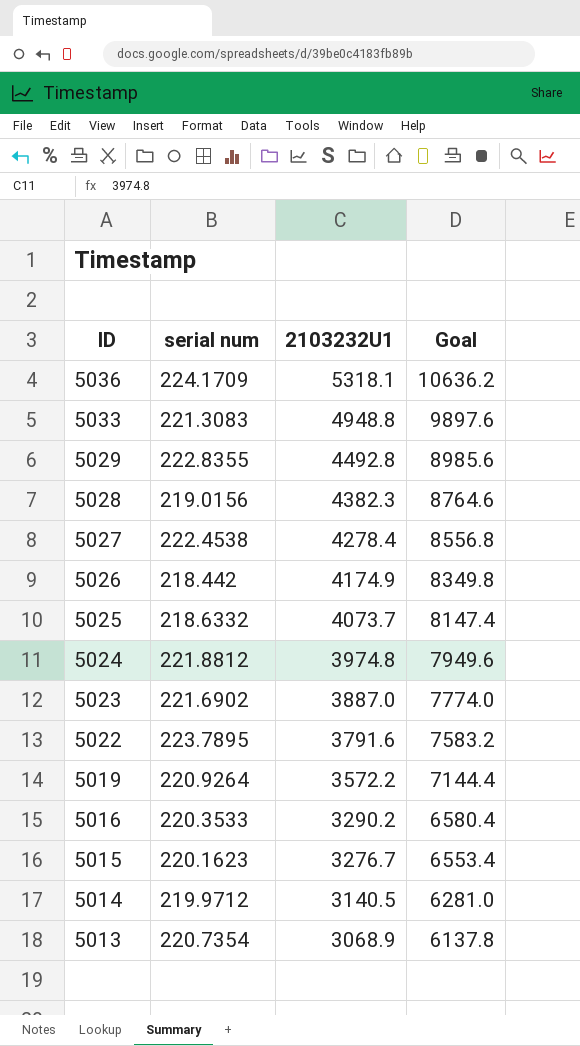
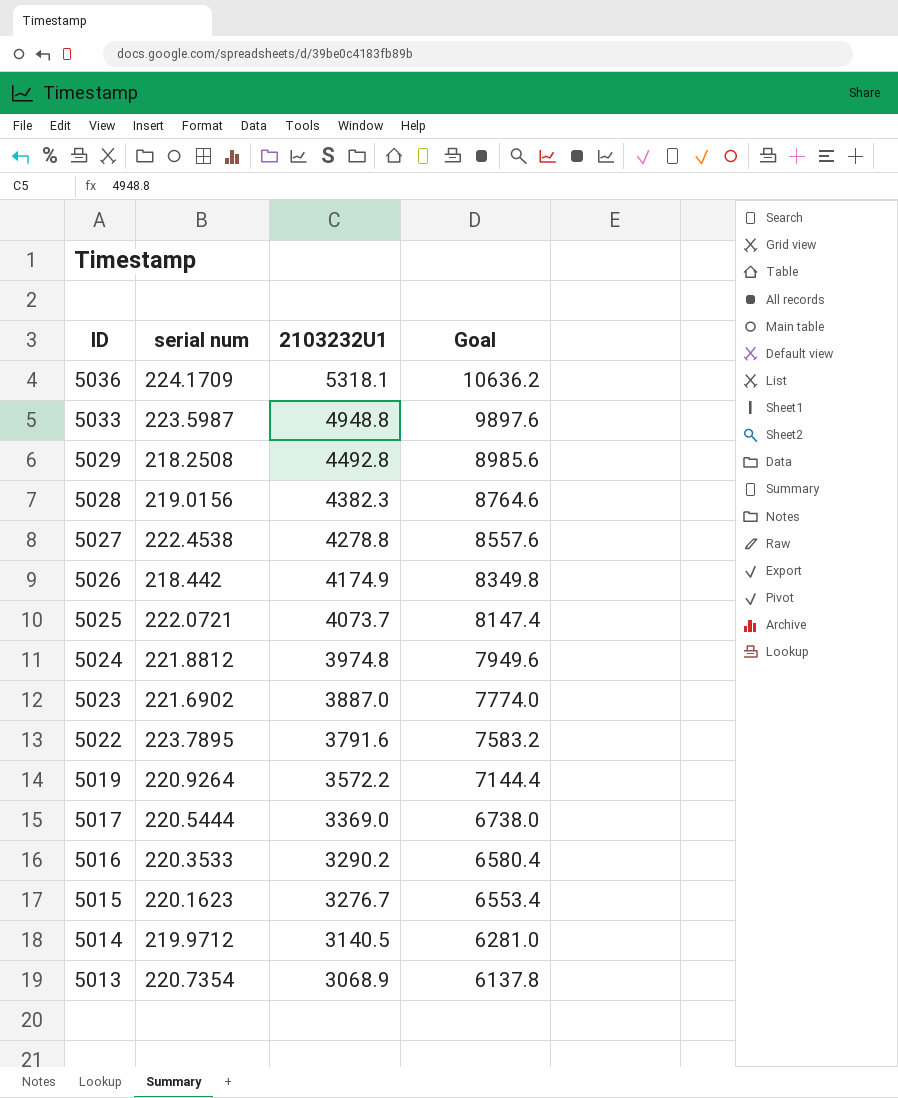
5033 | serial num: 221.3083 -> 223.5987
5029 | serial num: 222.8355 -> 218.2508
5027 | 2103232U1: 4278.4 -> 4278.8
5027 | Goal: 8556.8 -> 8557.6
5025 | serial num: 218.6332 -> 222.0721
row 5017: none -> 220.5444 | 3369.0 | 6738.0

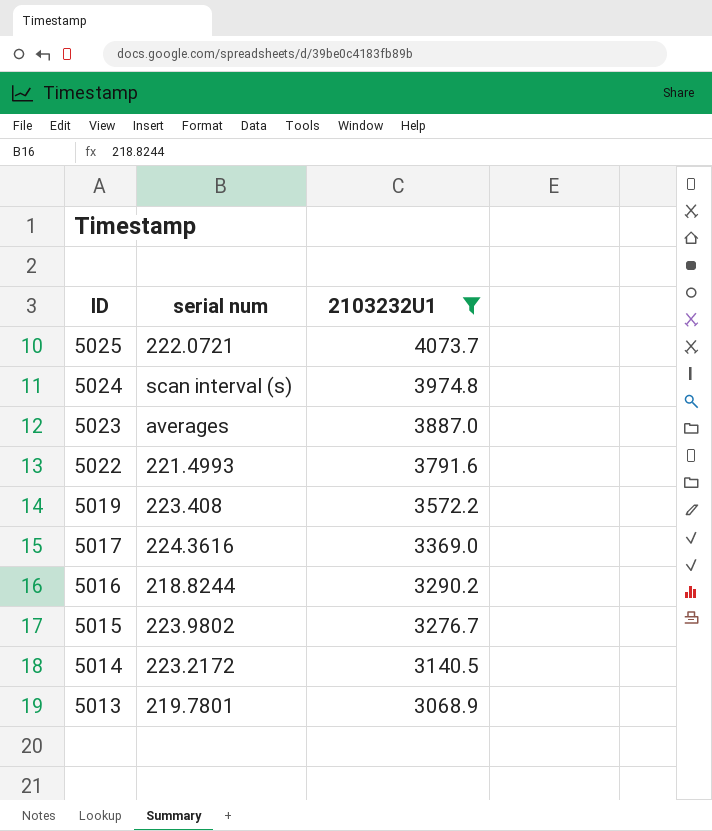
filter: none -> 2103232U1 <= 4073.7
column Goal | formula: [2103232U1] * 2 -> none
5024 | serial num: 221.8812 -> scan interval (s)
5023 | serial num: 221.6902 -> averages
5022 | serial num: 223.7895 -> 221.4993
5019 | serial num: 220.9264 -> 223.408
5017 | serial num: 220.5444 -> 224.3616
5016 | serial num: 220.3533 -> 218.8244
5015 | serial num: 220.1623 -> 223.9802
5014 | serial num: 219.9712 -> 223.2172
5013 | serial num: 220.7354 -> 219.7801

